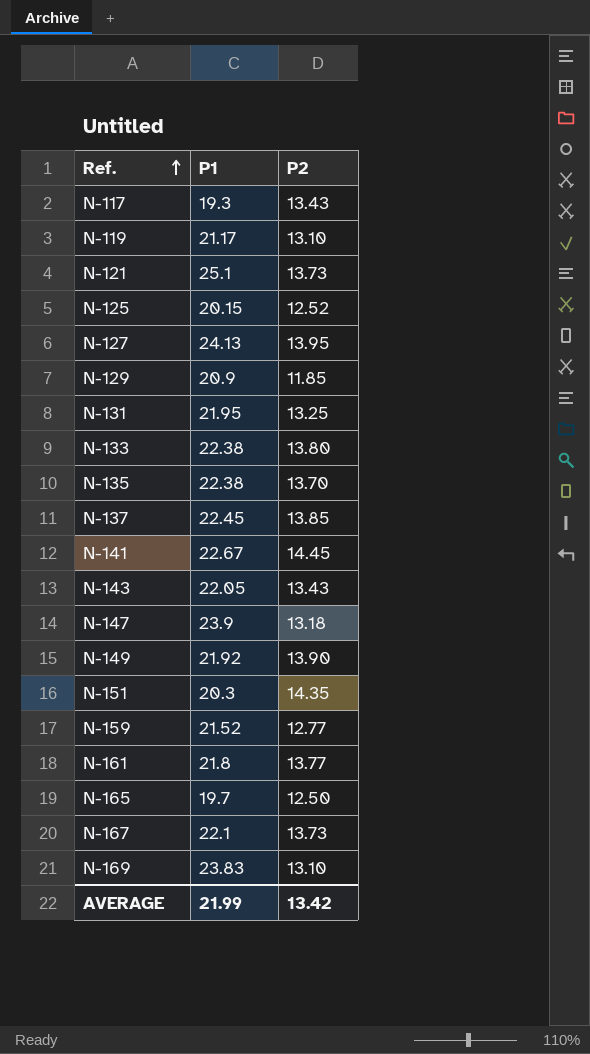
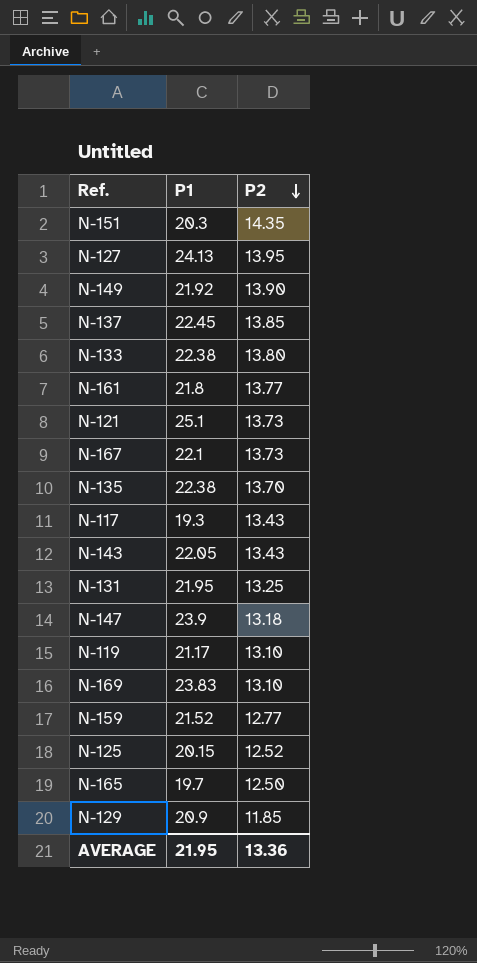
row order: Ref. ascending -> P2 descending
row N-141: 22.67 | 14.45 -> none
AVERAGE | P1: 21.99 -> 21.95
AVERAGE | P2: 13.42 -> 13.36

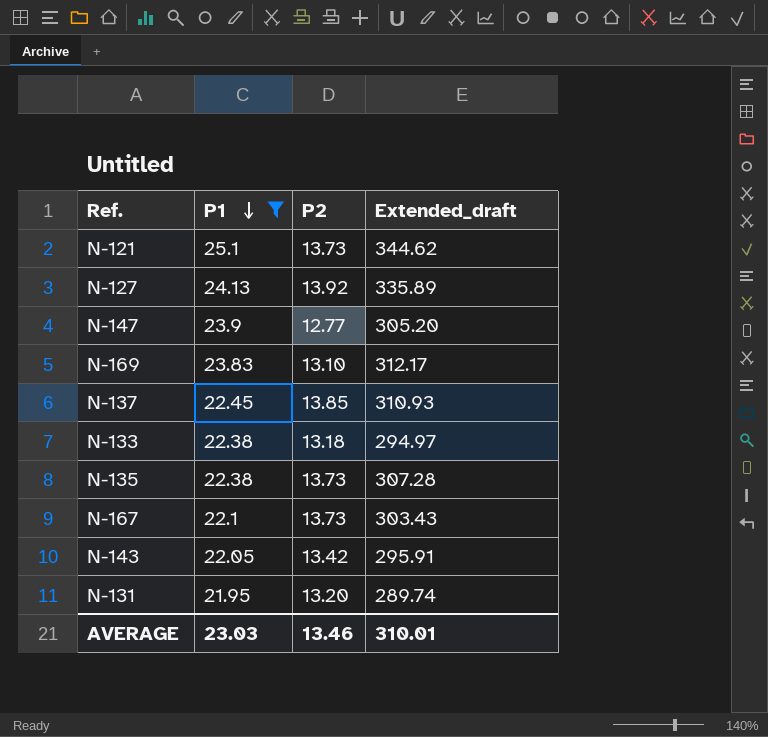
filter: none -> P1 >= 21.95
row order: P2 descending -> P1 descending
column Extended_draft | formula: none -> [P1] * [P2]
N-127 | P2: 13.95 -> 13.92
N-147 | P2: 13.18 -> 12.77
N-133 | P2: 13.80 -> 13.18
N-135 | P2: 13.70 -> 13.73
N-143 | P2: 13.43 -> 13.42
N-131 | P2: 13.25 -> 13.20
AVERAGE | P1: 21.95 -> 23.03
AVERAGE | P2: 13.36 -> 13.46

